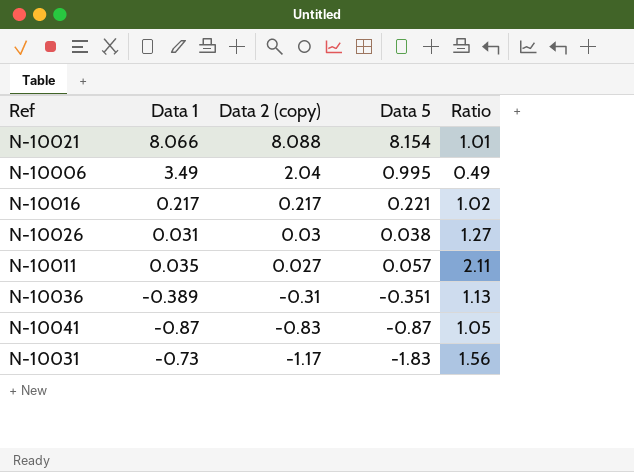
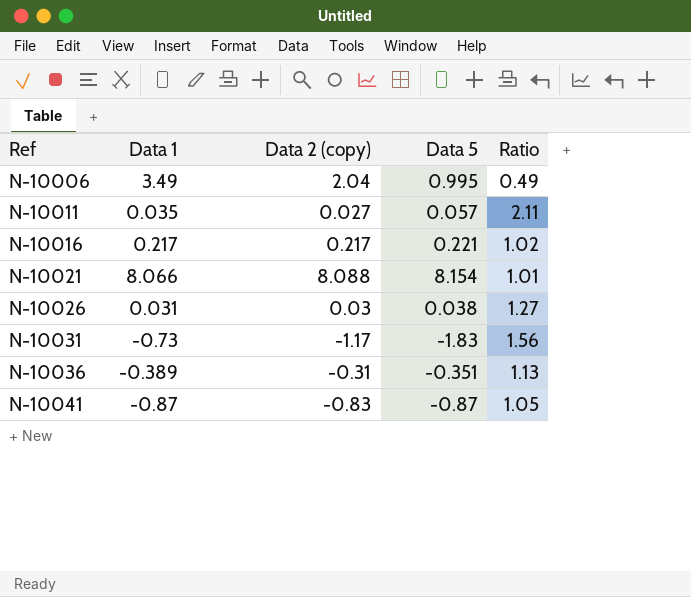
row order: Data 2 (copy) descending -> Ref ascending

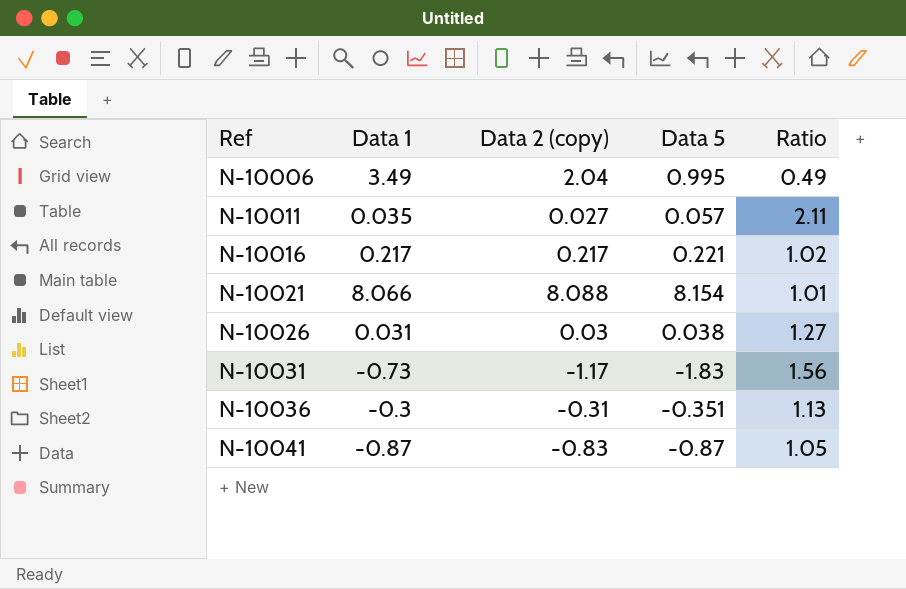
N-10036 | Data 1: -0.389 -> -0.3

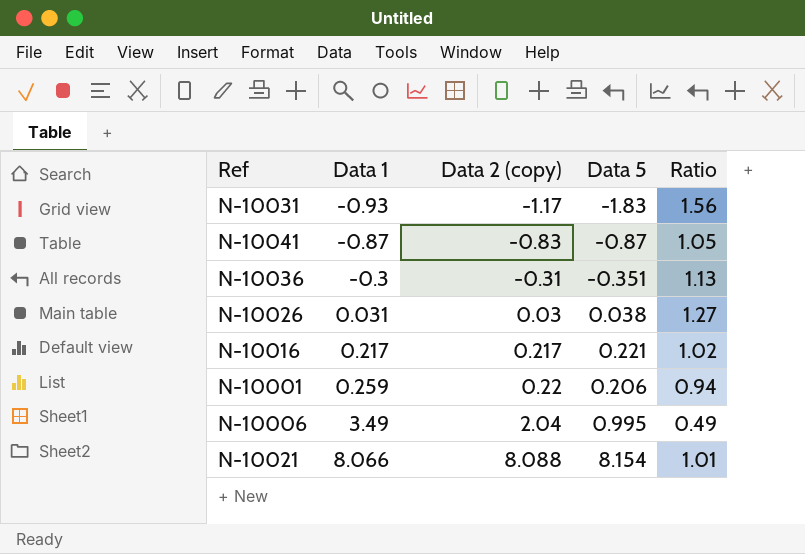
row order: Ref ascending -> Data 1 ascending
row N-10011: 0.035 | 0.027 | 0.057 | 2.11 -> none
N-10031 | Data 1: -0.73 -> -0.93
row N-10001: none -> 0.259 | 0.22 | 0.206 | 0.94

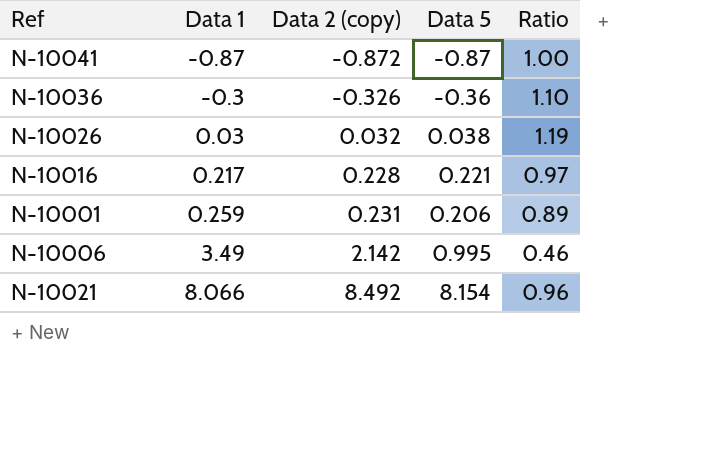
row N-10031: -0.93 | -1.17 | -1.83 | 1.56 -> none
N-10041 | Data 2 (copy): -0.83 -> -0.872
N-10041 | Ratio: 1.05 -> 1.00
N-10036 | Data 2 (copy): -0.31 -> -0.326
N-10036 | Data 5: -0.351 -> -0.36
N-10036 | Ratio: 1.13 -> 1.10
N-10026 | Data 1: 0.031 -> 0.03
N-10026 | Data 2 (copy): 0.03 -> 0.032
N-10026 | Ratio: 1.27 -> 1.19
N-10016 | Data 2 (copy): 0.217 -> 0.228
N-10016 | Ratio: 1.02 -> 0.97
N-10001 | Data 2 (copy): 0.22 -> 0.231
N-10001 | Ratio: 0.94 -> 0.89
N-10006 | Data 2 (copy): 2.04 -> 2.142
N-10006 | Ratio: 0.49 -> 0.46
N-10021 | Data 2 (copy): 8.088 -> 8.492
N-10021 | Ratio: 1.01 -> 0.96

